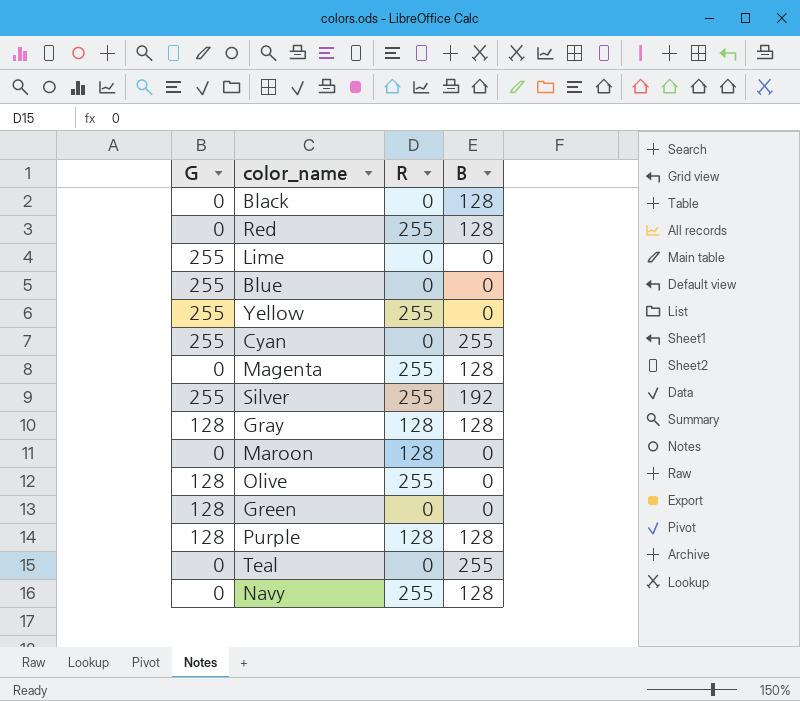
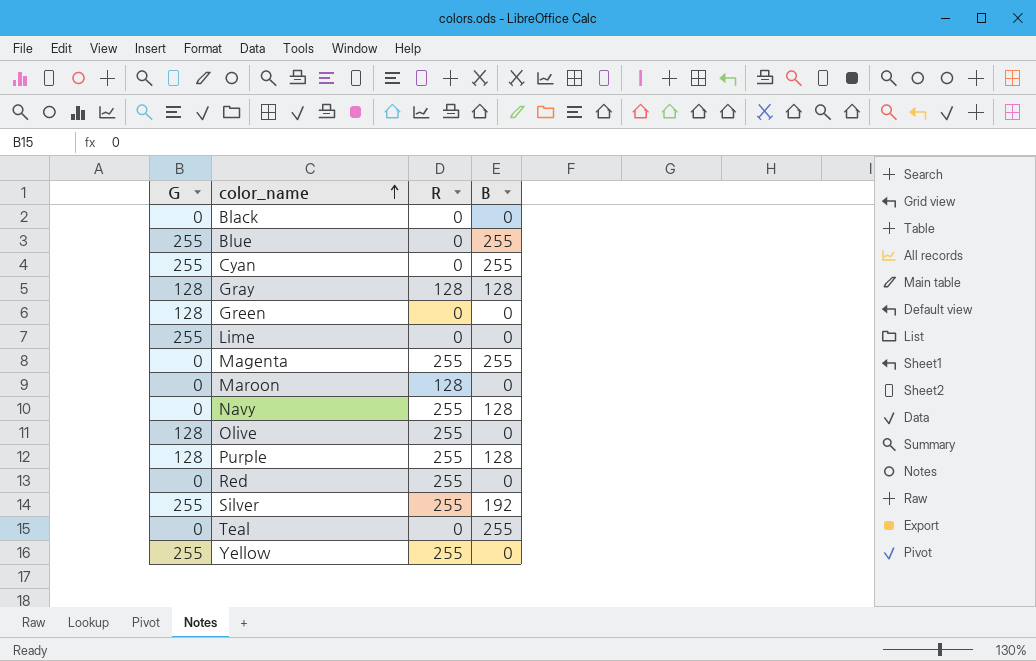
row order: none -> color_name ascending
Black | B: 128 -> 0
Blue | B: 0 -> 255
Magenta | B: 128 -> 255
Purple | R: 128 -> 255
Red | B: 128 -> 0

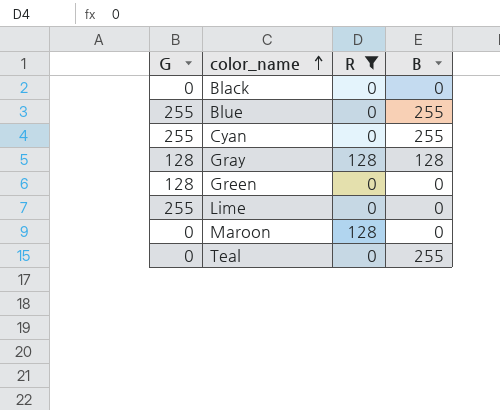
filter: none -> R != 255

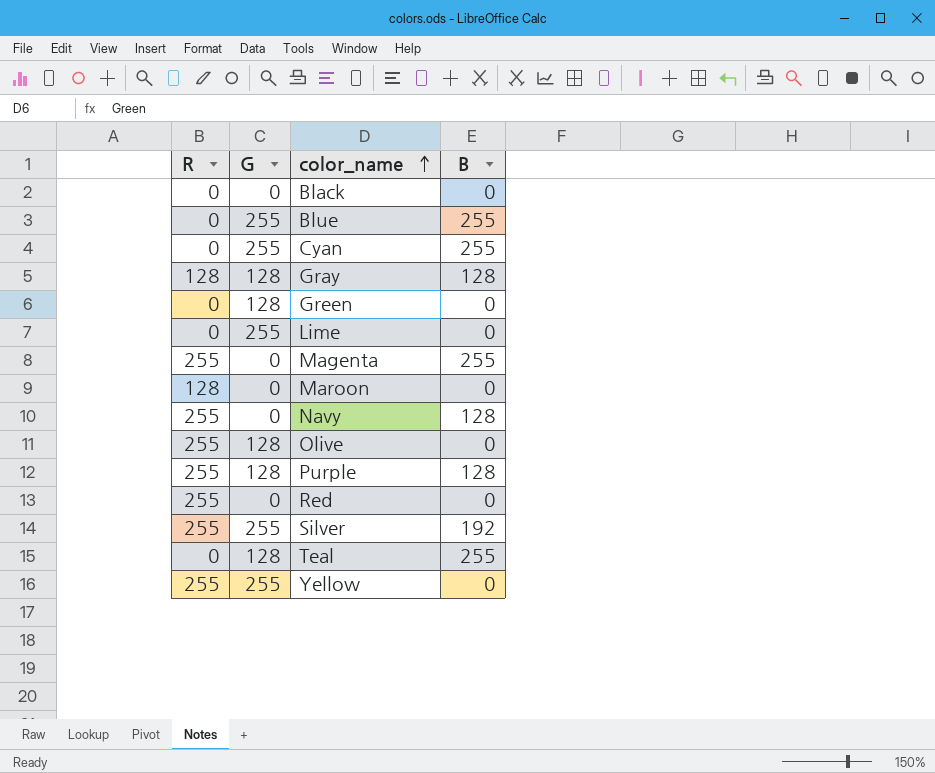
filter: R != 255 -> none
column R | position: 3 -> 1
Teal | G: 0 -> 128

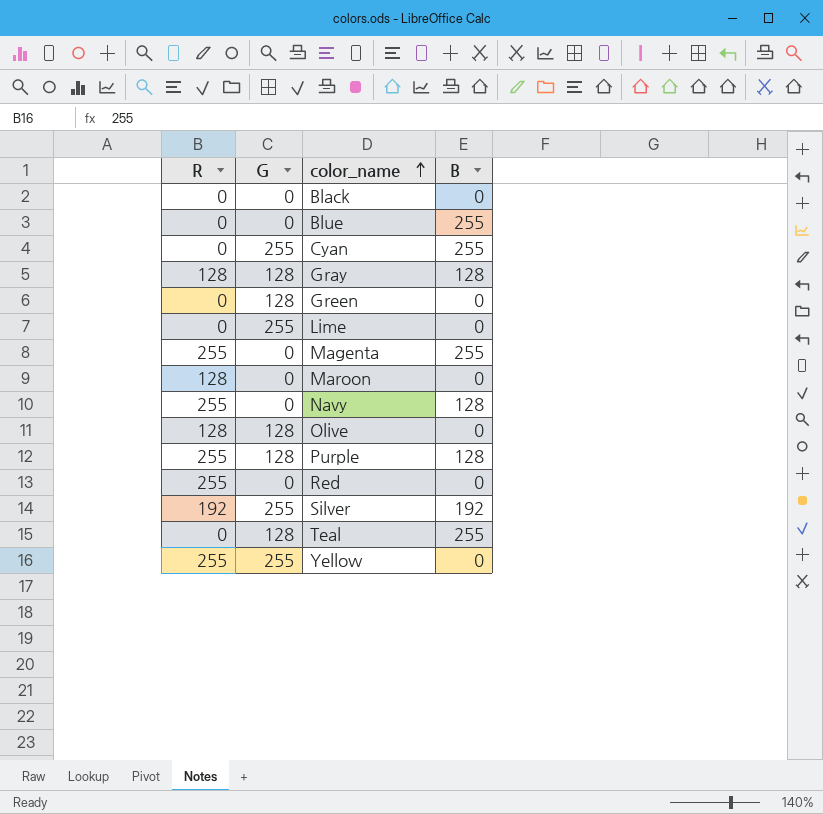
Blue | G: 255 -> 0
Olive | R: 255 -> 128
Silver | R: 255 -> 192

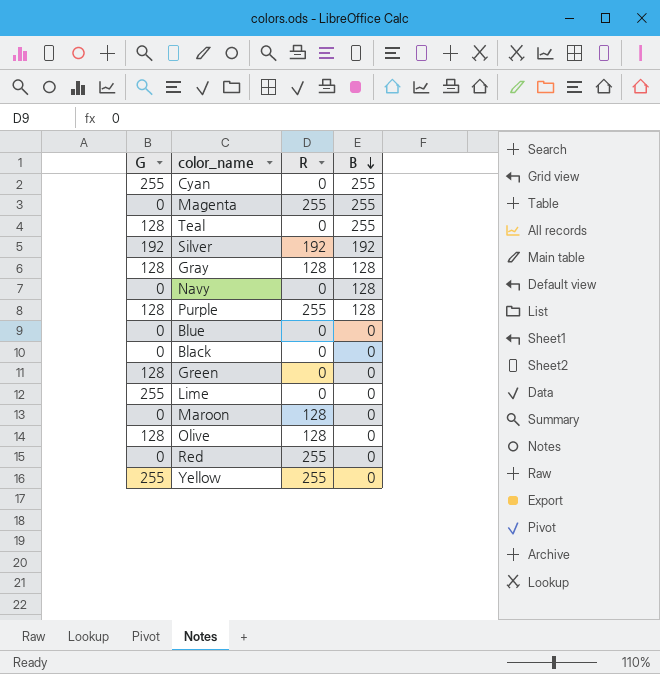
row order: color_name ascending -> B descending
column R | position: 1 -> 3
Silver | G: 255 -> 192
Navy | R: 255 -> 0
Blue | B: 255 -> 0

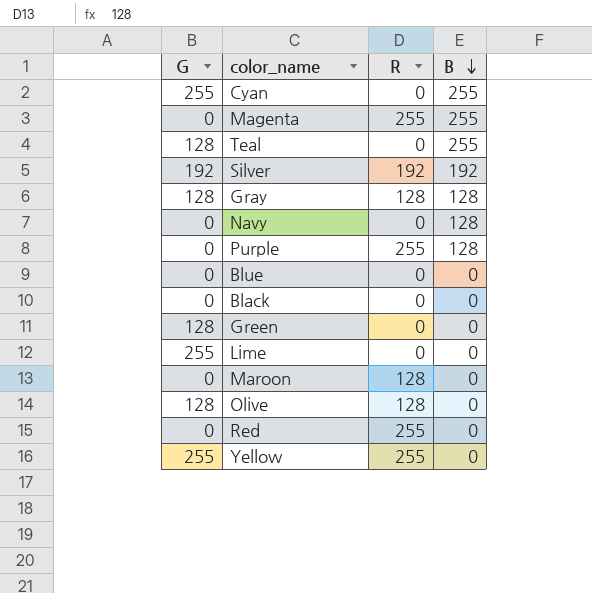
Purple | G: 128 -> 0

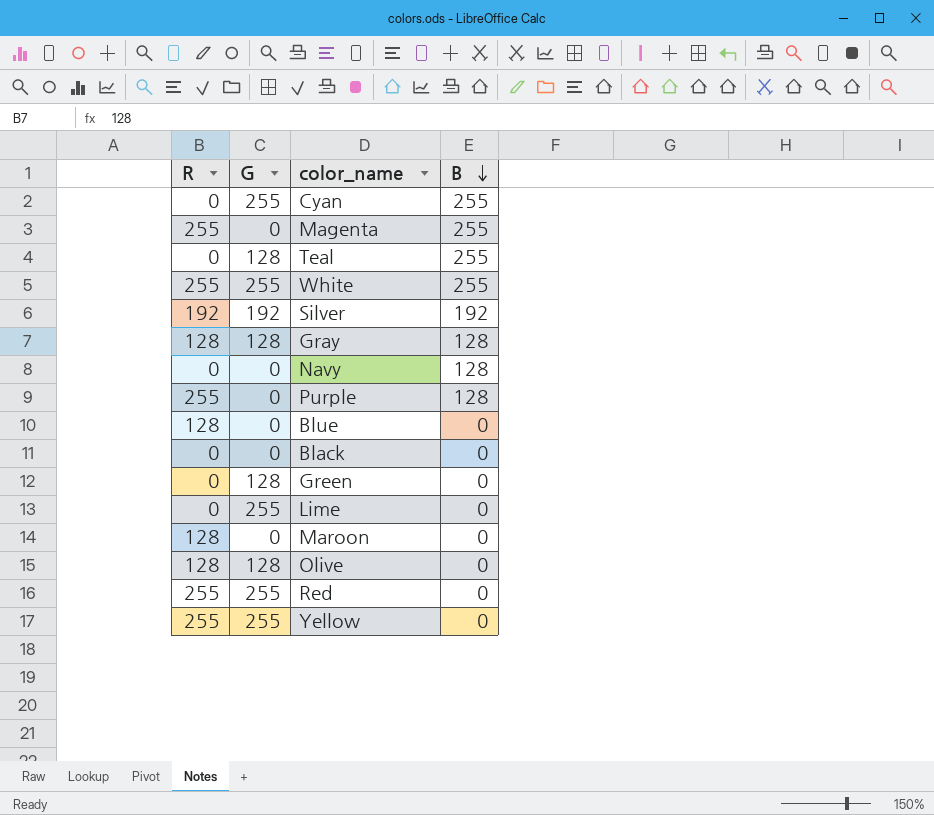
column R | position: 3 -> 1
row White: none -> 255 | 255 | 255
Blue | R: 0 -> 128
Red | G: 0 -> 255

